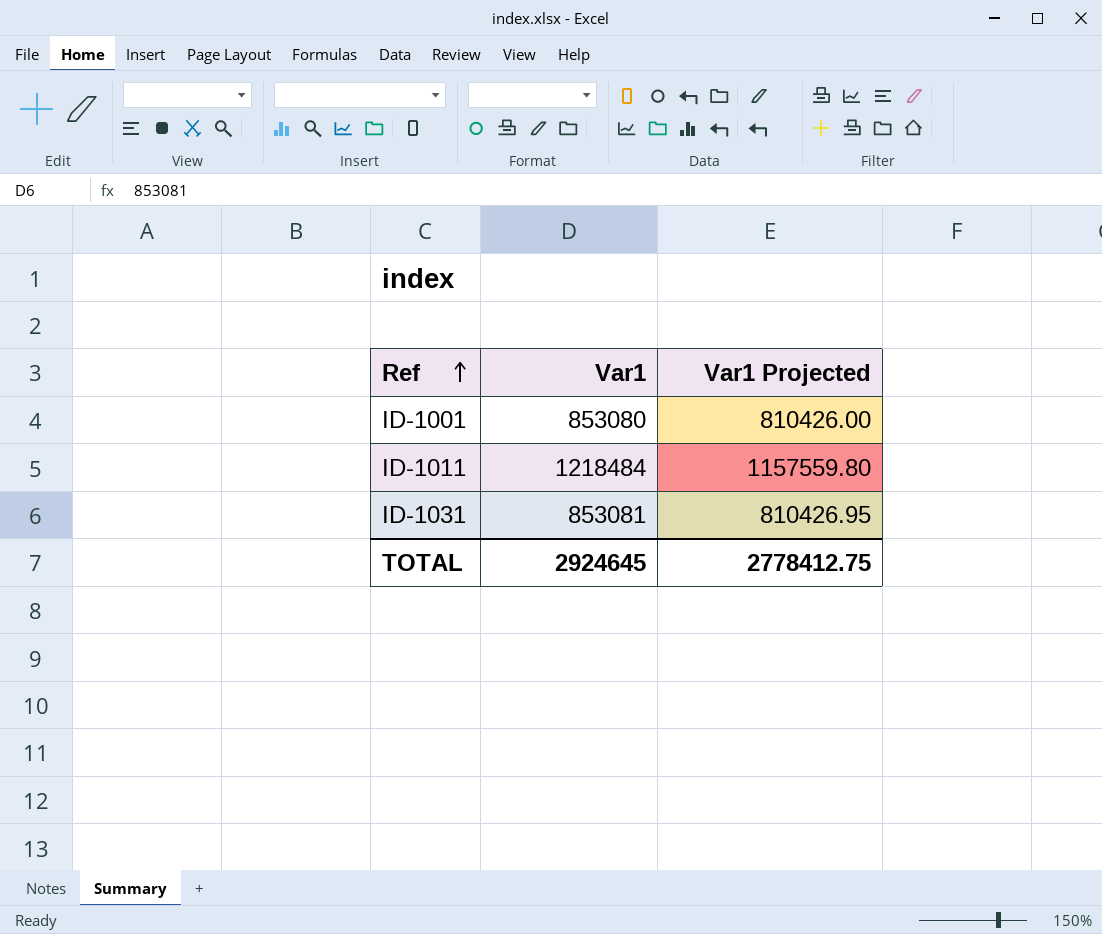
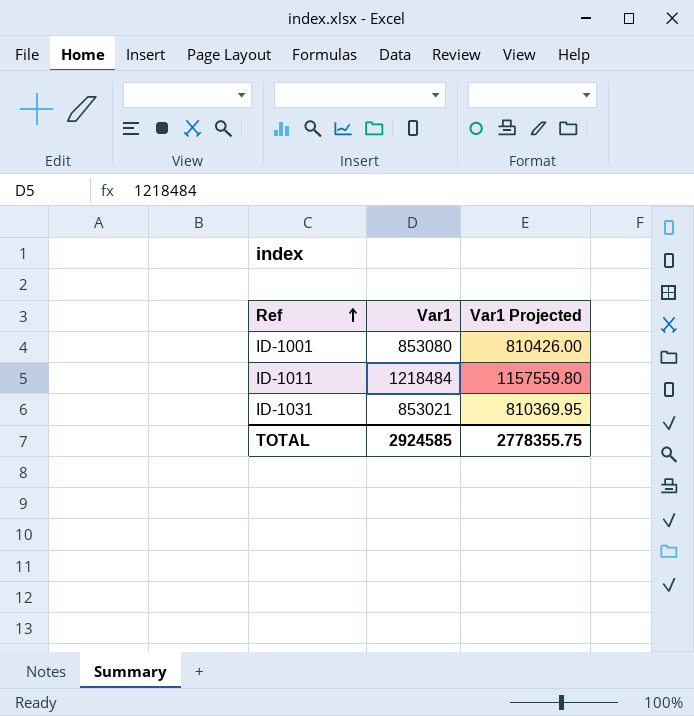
ID-1031 | Var1: 853081 -> 853021
ID-1031 | Var1 Projected: 810426.95 -> 810369.95
TOTAL | Var1: 2924645 -> 2924585
TOTAL | Var1 Projected: 2778412.75 -> 2778355.75

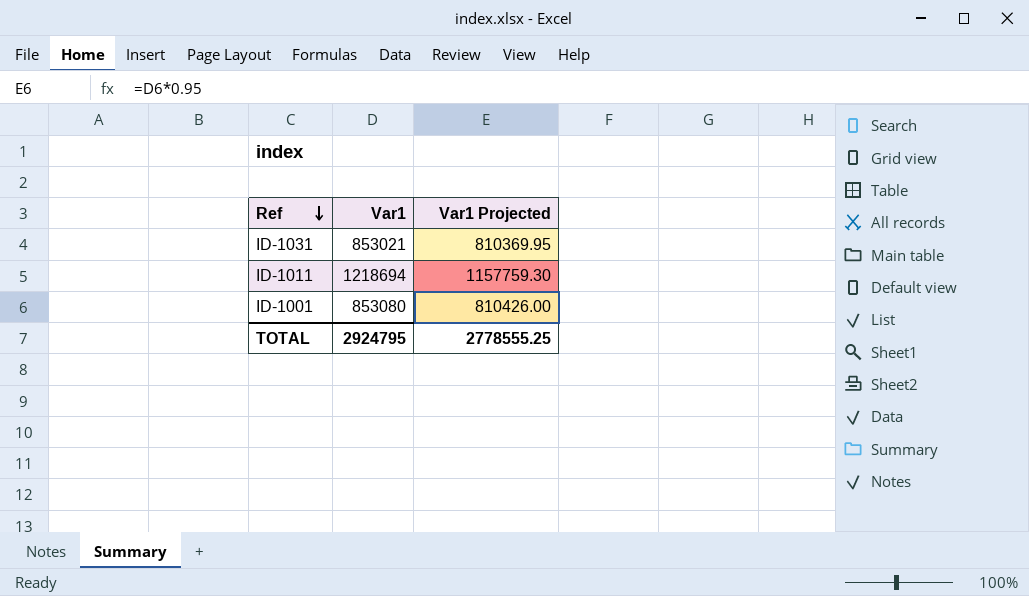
row order: Ref ascending -> Ref descending
ID-1011 | Var1: 1218484 -> 1218694
ID-1011 | Var1 Projected: 1157559.80 -> 1157759.30
TOTAL | Var1: 2924585 -> 2924795
TOTAL | Var1 Projected: 2778355.75 -> 2778555.25

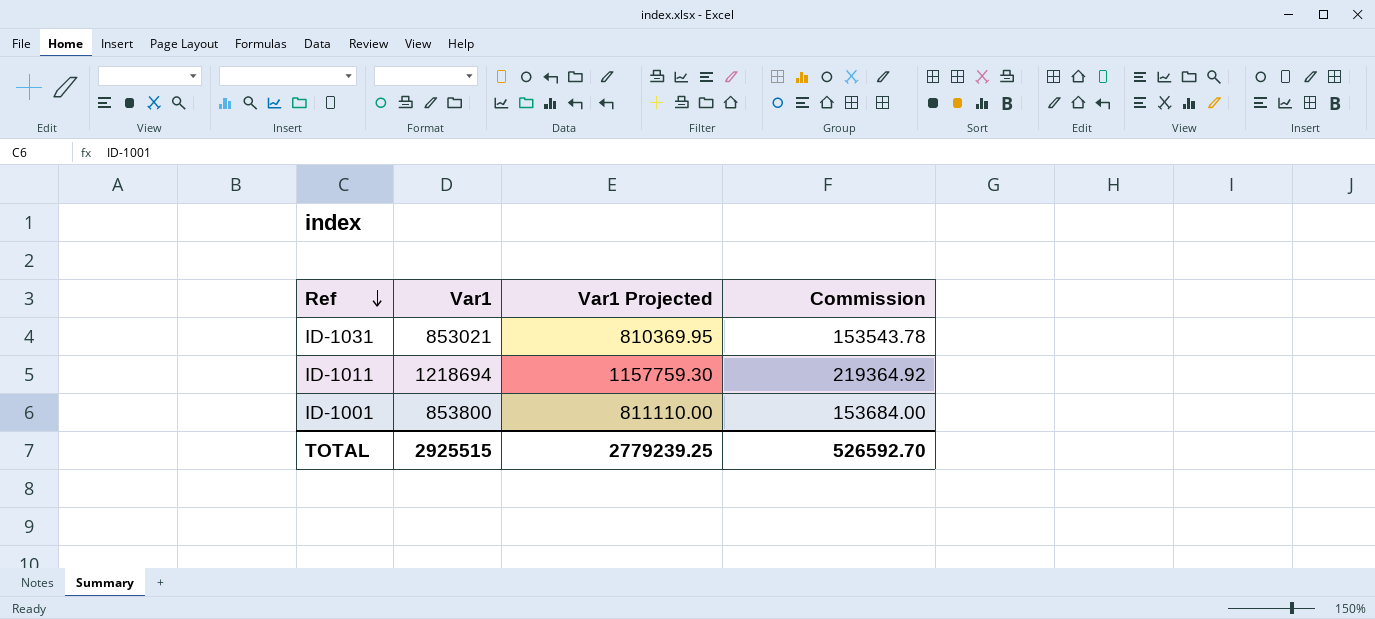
column Commission | formula: none -> [Var1] * 0.18
ID-1001 | Var1: 853080 -> 853800
ID-1001 | Var1 Projected: 810426.00 -> 811110.00
TOTAL | Var1: 2924795 -> 2925515
TOTAL | Var1 Projected: 2778555.25 -> 2779239.25

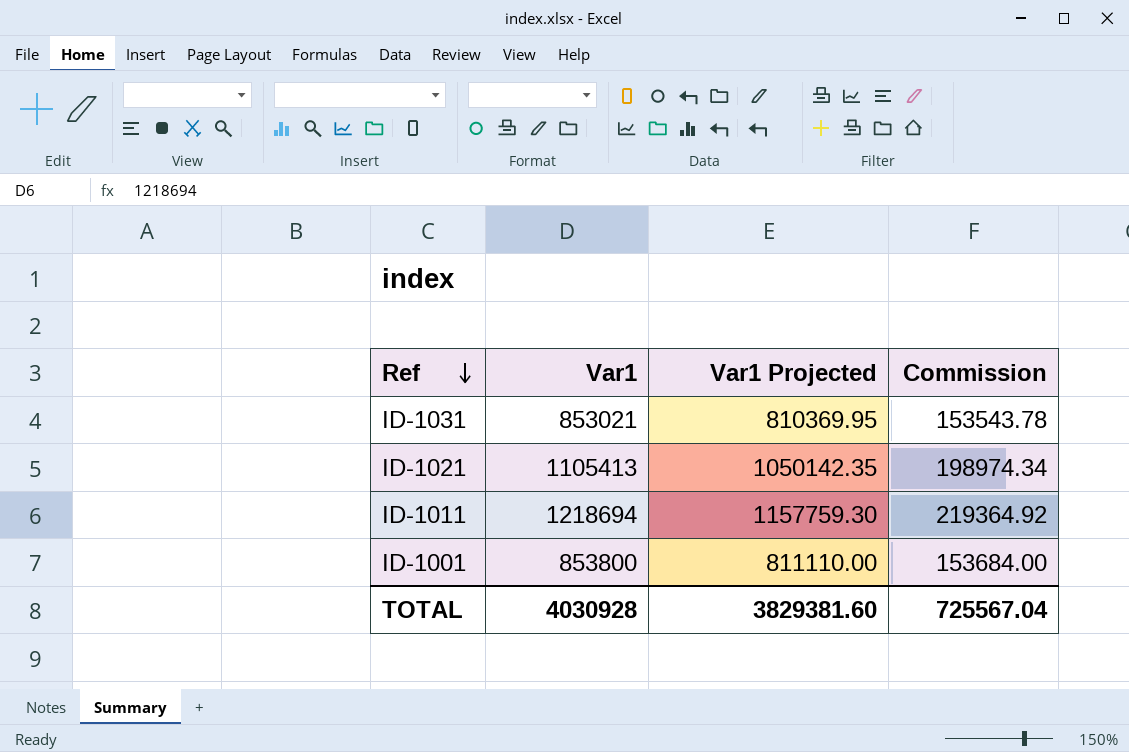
row ID-1021: none -> 1105413 | 1050142.35 | 198974.34
TOTAL | Var1: 2925515 -> 4030928
TOTAL | Var1 Projected: 2779239.25 -> 3829381.60
TOTAL | Commission: 526592.70 -> 725567.04

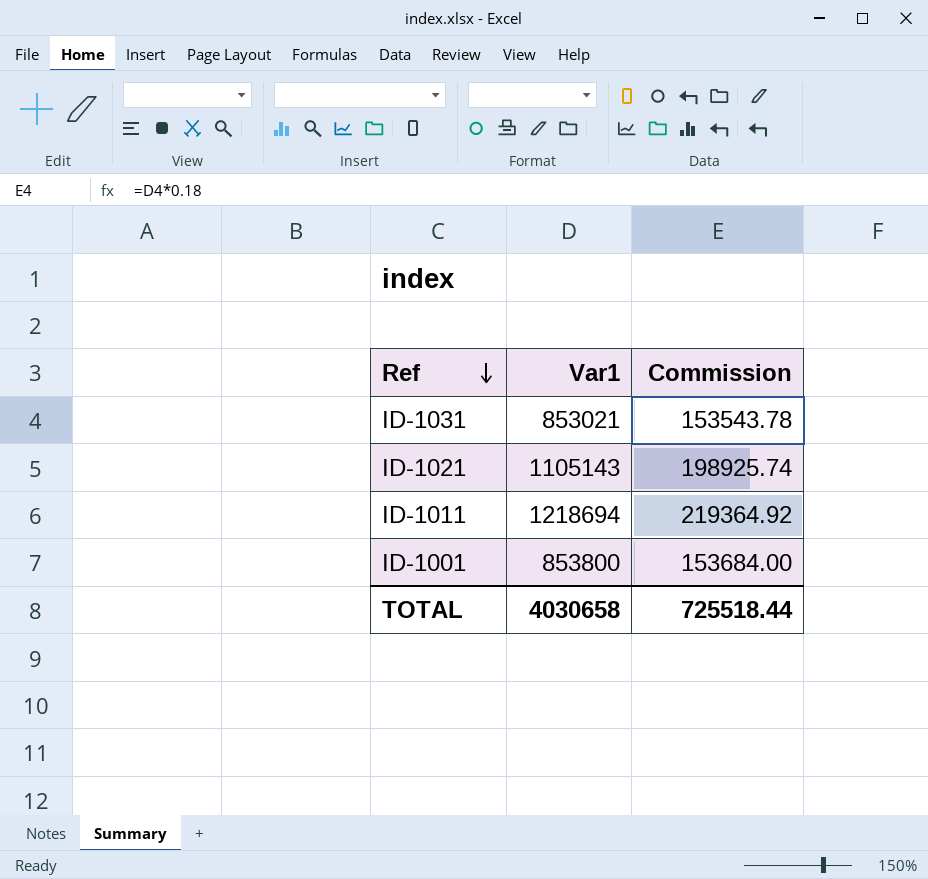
column Var1 Projected | formula: [Var1] * 0.95 -> none
ID-1021 | Var1: 1105413 -> 1105143
ID-1021 | Commission: 198974.34 -> 198925.74
TOTAL | Var1: 4030928 -> 4030658
TOTAL | Commission: 725567.04 -> 725518.44

